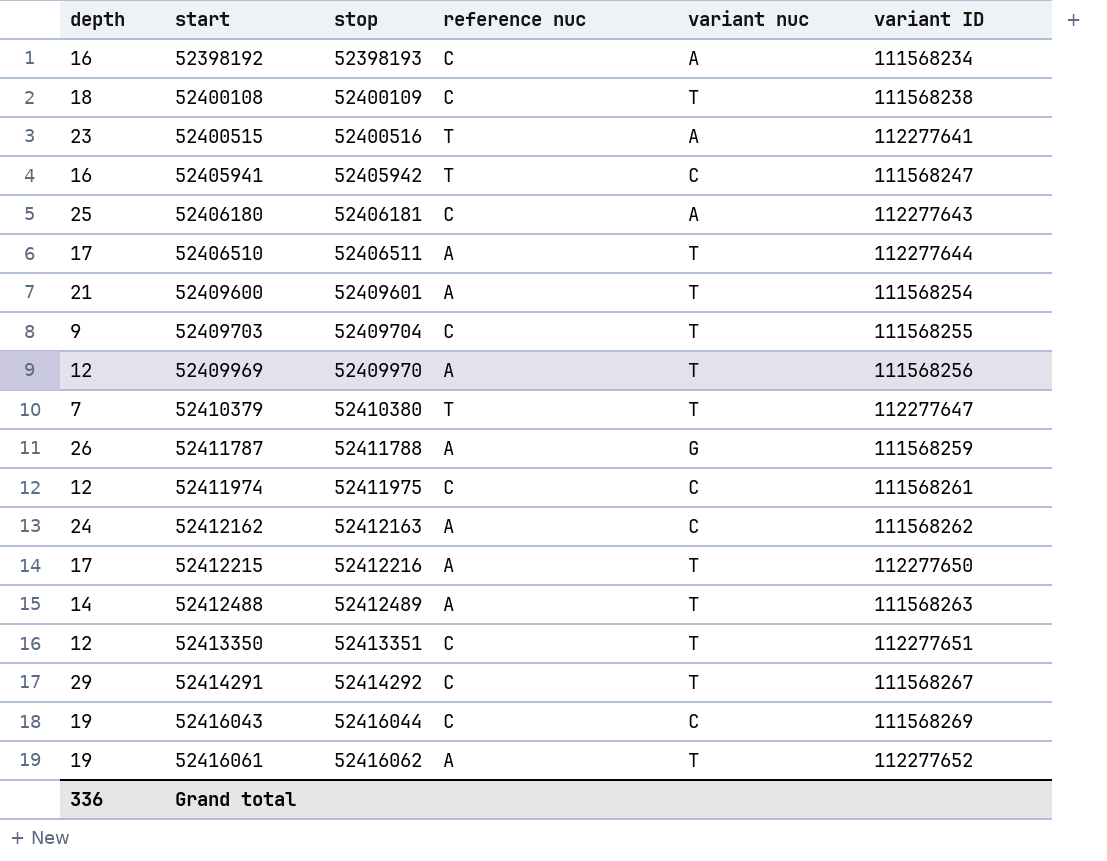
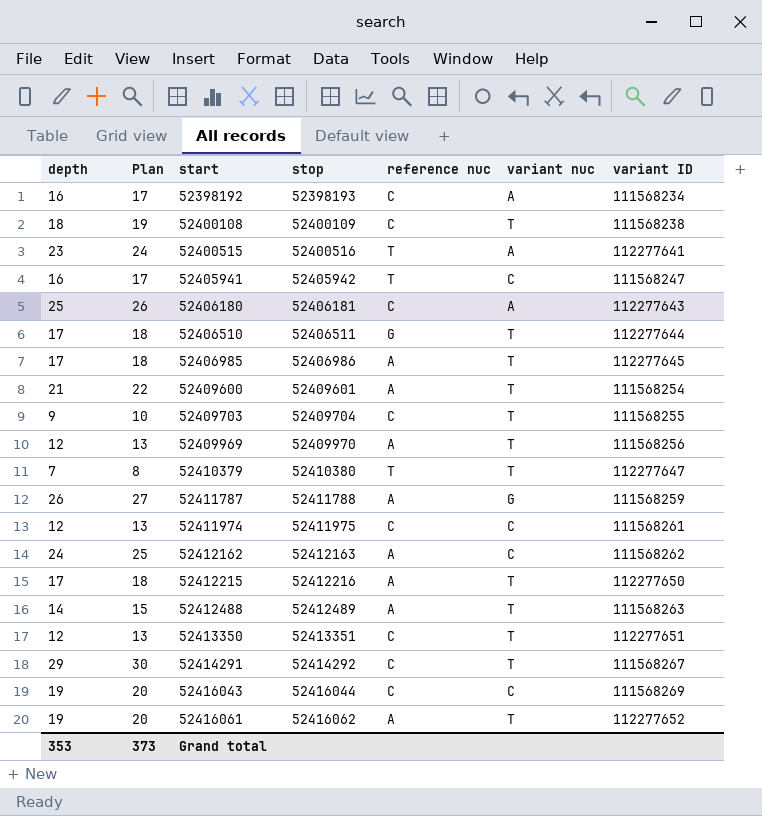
column Plan | formula: none -> [depth] + 1
52406510 | reference nuc: A -> G
row 52406985: none -> 17 | 18 | 52406986 | A | T | 112277645
Grand total | depth: 336 -> 353

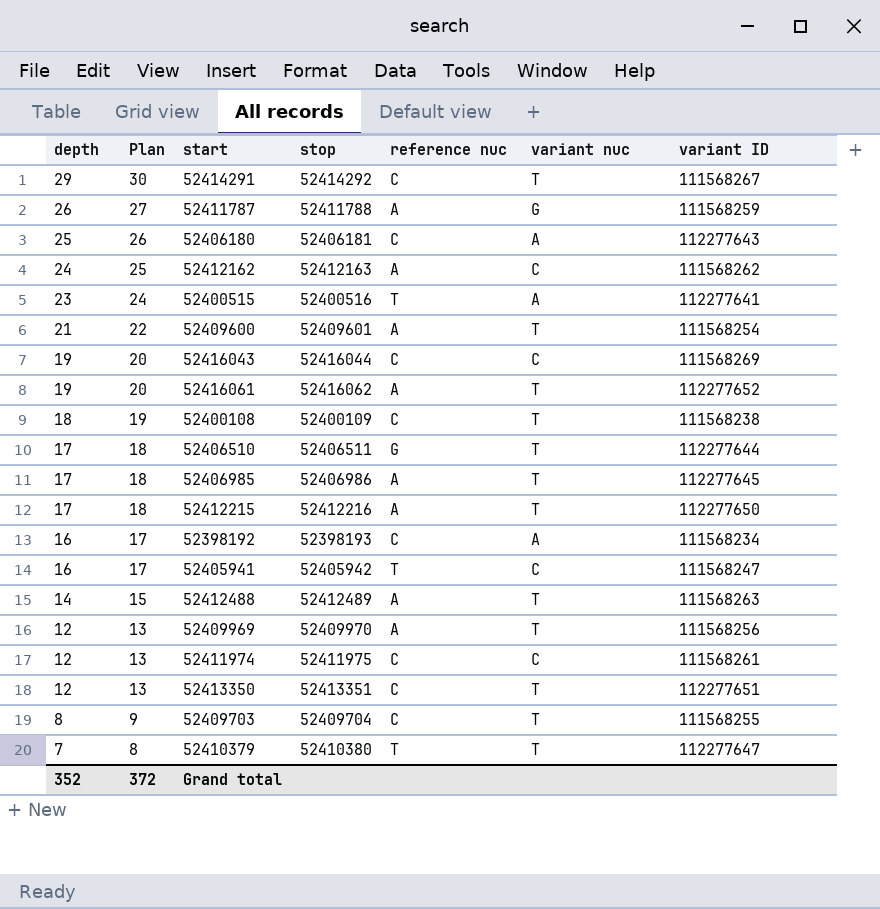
row order: start ascending -> depth descending
52409703 | depth: 9 -> 8
52409703 | Plan: 10 -> 9
Grand total | depth: 353 -> 352
Grand total | Plan: 373 -> 372

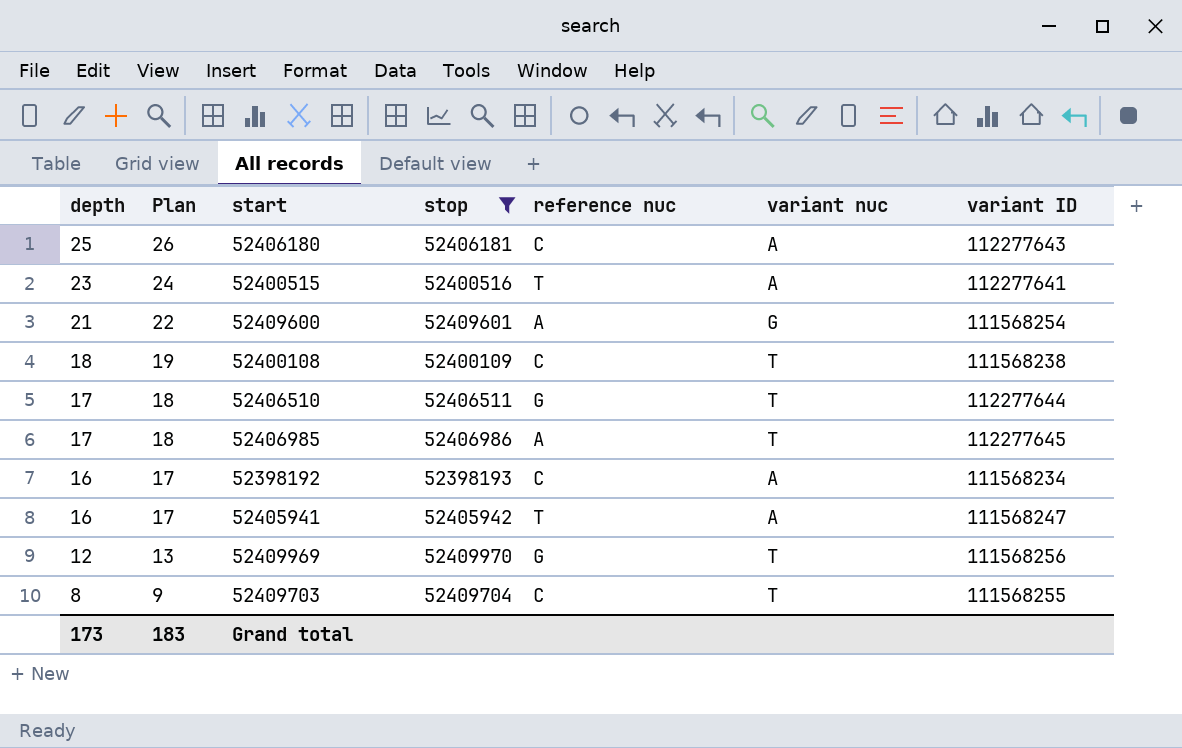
filter: none -> stop <= 52409970
52409600 | variant nuc: T -> G
52405941 | variant nuc: C -> A
52409969 | reference nuc: A -> G
Grand total | depth: 352 -> 173
Grand total | Plan: 372 -> 183

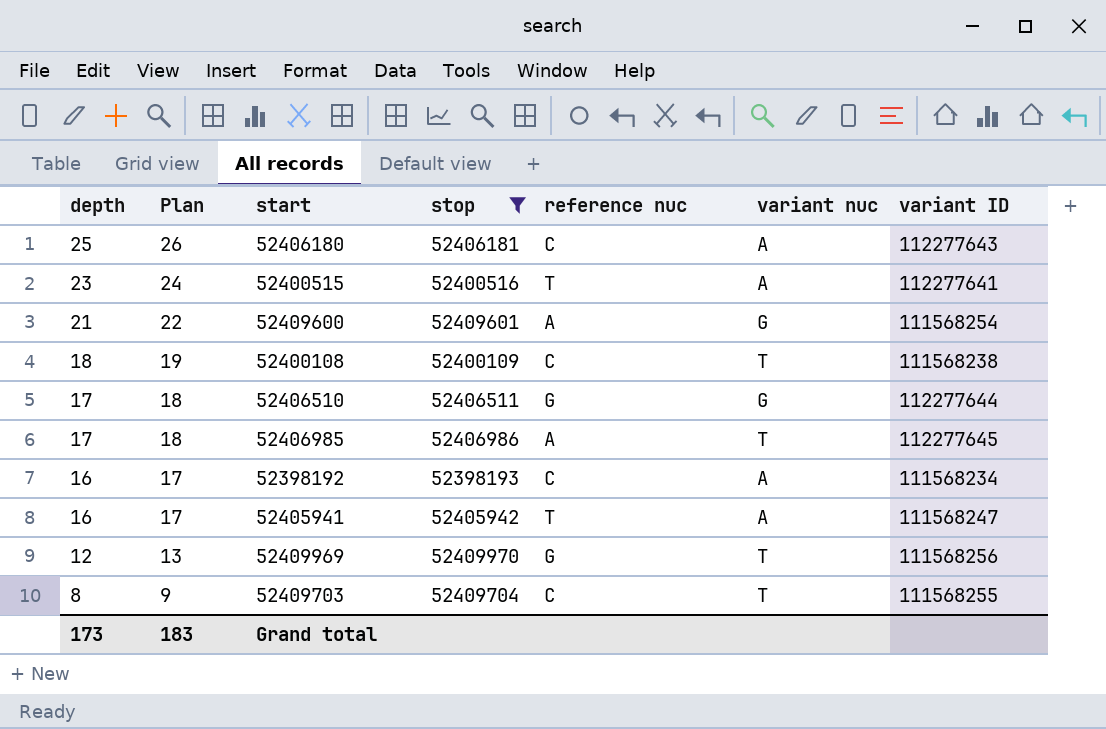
52406510 | variant nuc: T -> G

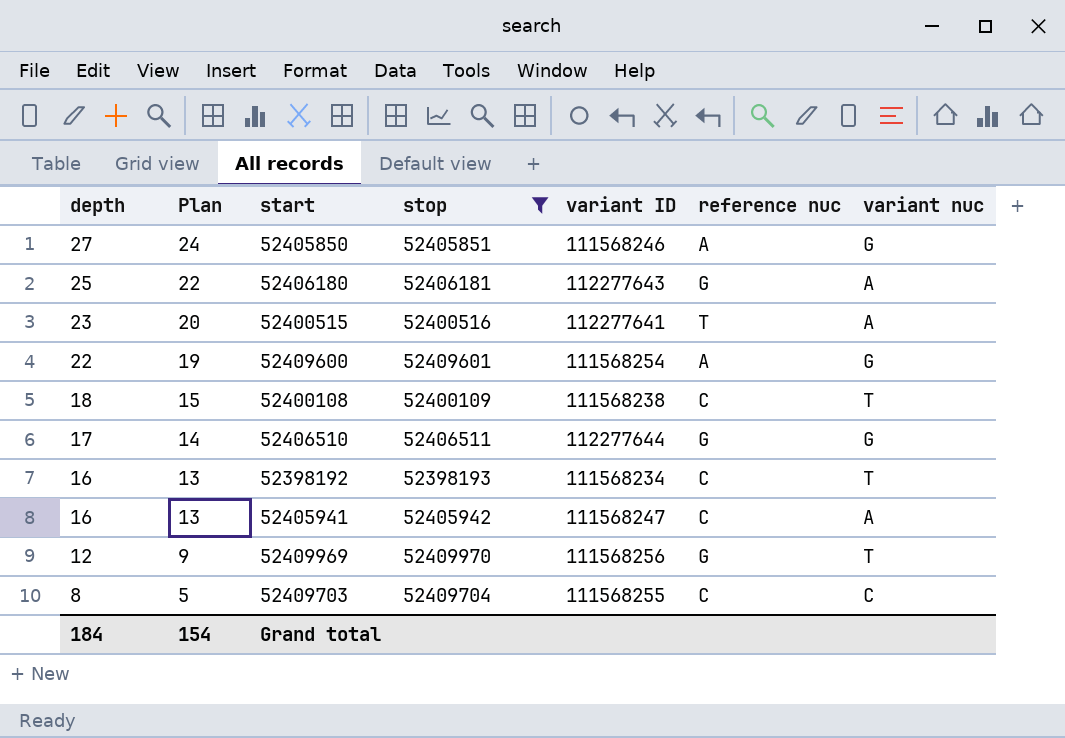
column Plan | formula: [depth] + 1 -> [depth] - 3
column variant ID | position: 7 -> 5
row 52406985: 17 | 18 | 52406986 | A | T | 112277645 -> none
row 52405850: none -> 27 | 24 | 52405851 | 111568246 | A | G
52406180 | reference nuc: C -> G
52409600 | depth: 21 -> 22
52398192 | variant nuc: A -> T
52405941 | reference nuc: T -> C
52409703 | variant nuc: T -> C
Grand total | depth: 173 -> 184
Grand total | Plan: 183 -> 154

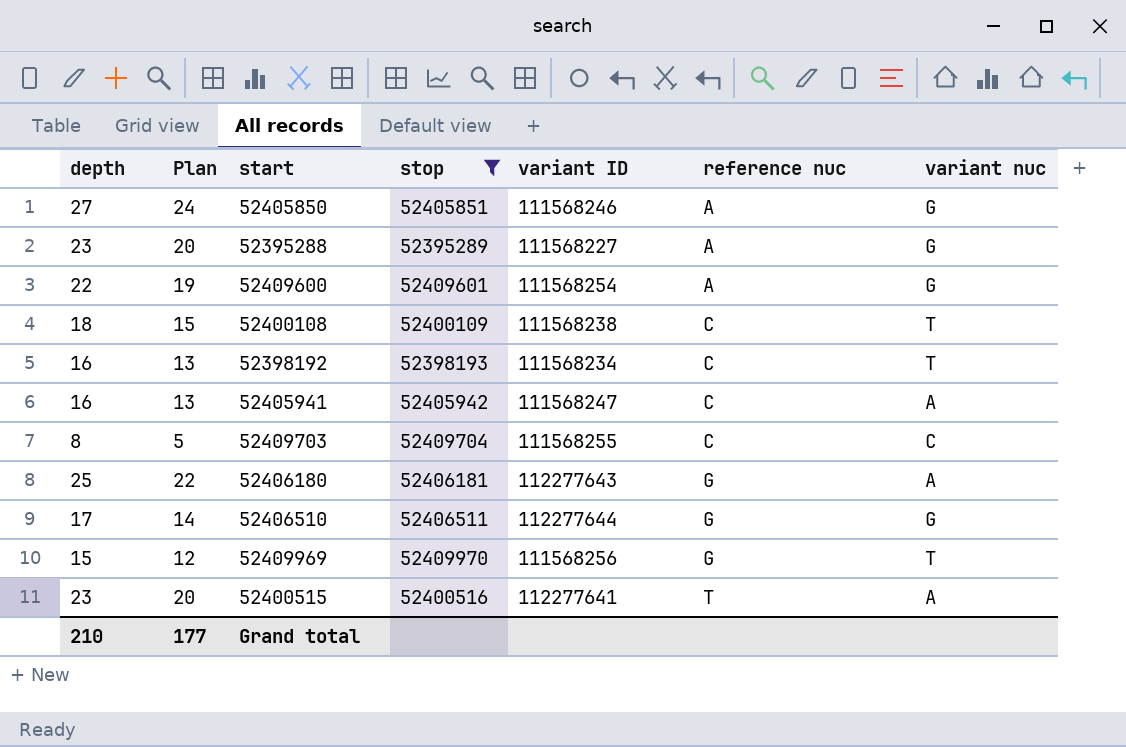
row order: depth descending -> reference nuc ascending
row 52395288: none -> 23 | 20 | 52395289 | 111568227 | A | G
52409969 | depth: 12 -> 15
52409969 | Plan: 9 -> 12
Grand total | depth: 184 -> 210
Grand total | Plan: 154 -> 177

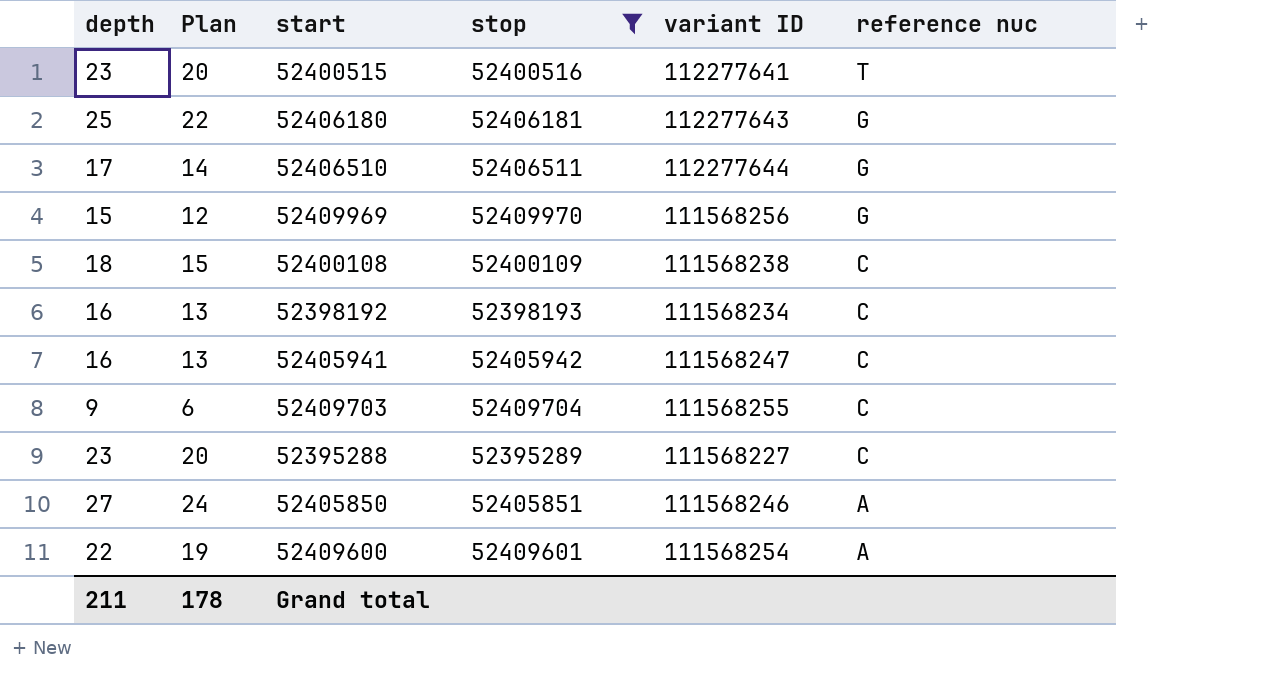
row order: reference nuc ascending -> reference nuc descending
column variant nuc | position: 7 -> none
52409703 | depth: 8 -> 9
52409703 | Plan: 5 -> 6
52395288 | reference nuc: A -> C
Grand total | depth: 210 -> 211
Grand total | Plan: 177 -> 178

